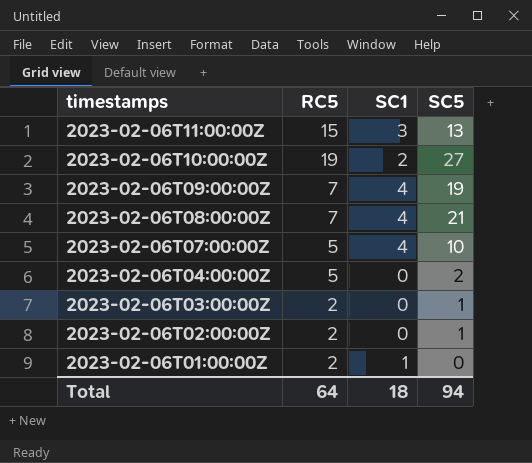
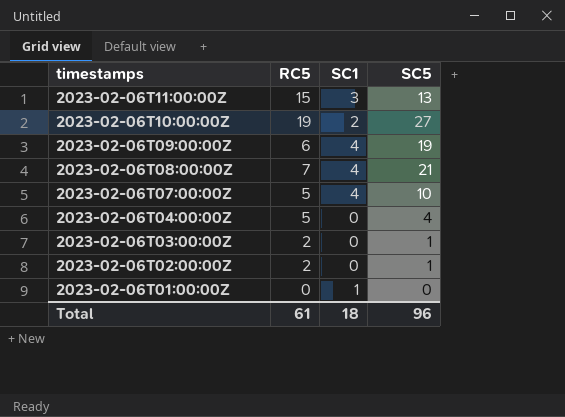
2023-02-06T09:00:00Z | RC5: 7 -> 6
2023-02-06T04:00:00Z | SC5: 2 -> 4
2023-02-06T01:00:00Z | RC5: 2 -> 0
Total | RC5: 64 -> 61
Total | SC5: 94 -> 96

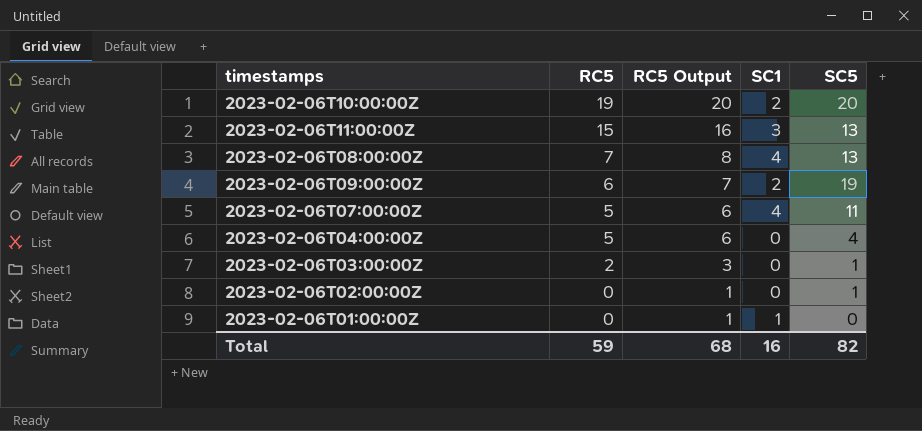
row order: timestamps descending -> RC5 descending
column RC5 Output | formula: none -> [RC5] + 1
2023-02-06T10:00:00Z | SC5: 27 -> 20
2023-02-06T08:00:00Z | SC5: 21 -> 13
2023-02-06T09:00:00Z | SC1: 4 -> 2
2023-02-06T07:00:00Z | SC5: 10 -> 11
2023-02-06T02:00:00Z | RC5: 2 -> 0
Total | RC5: 61 -> 59
Total | SC1: 18 -> 16
Total | SC5: 96 -> 82

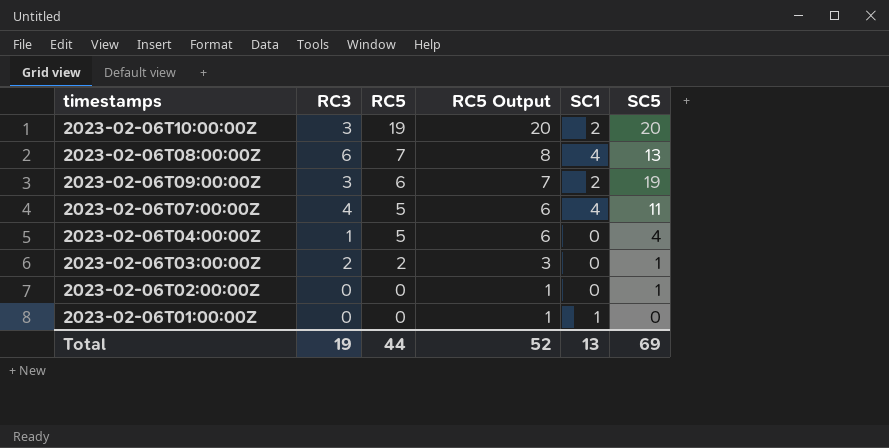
column RC3 | position: none -> 2
row 2023-02-06T11:00:00Z: 15 | 16 | 3 | 13 -> none
Total | RC5: 59 -> 44
Total | RC5 Output: 68 -> 52
Total | SC1: 16 -> 13
Total | SC5: 82 -> 69

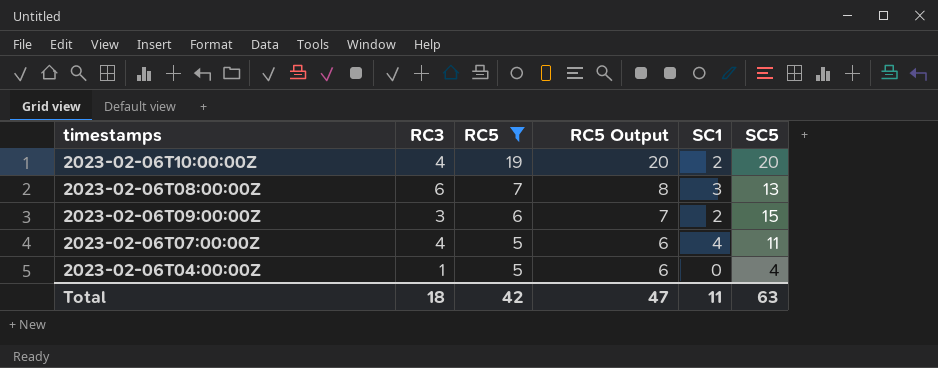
filter: none -> RC5 >= 5
2023-02-06T10:00:00Z | RC3: 3 -> 4
2023-02-06T08:00:00Z | SC1: 4 -> 3
2023-02-06T09:00:00Z | SC5: 19 -> 15
Total | RC3: 19 -> 18
Total | RC5: 44 -> 42
Total | RC5 Output: 52 -> 47
Total | SC1: 13 -> 11
Total | SC5: 69 -> 63

